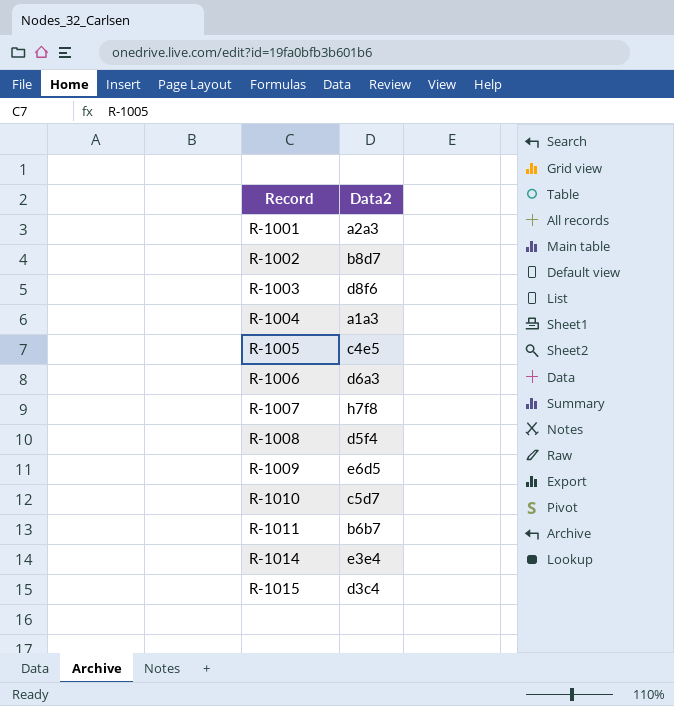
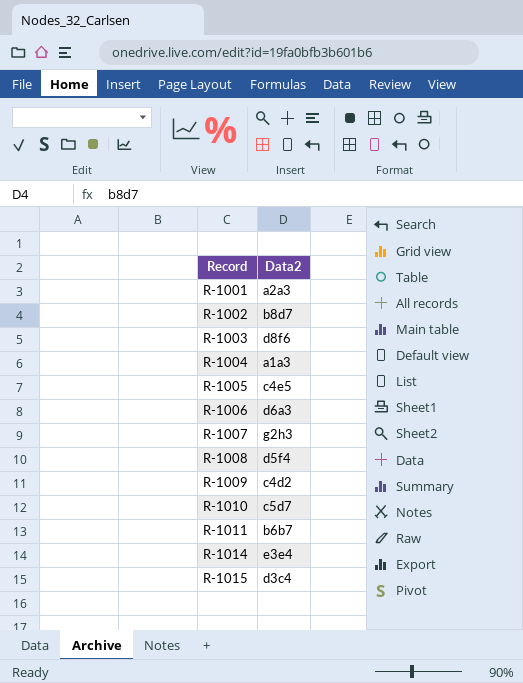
R-1007 | Data2: h7f8 -> g2h3
R-1009 | Data2: e6d5 -> c4d2

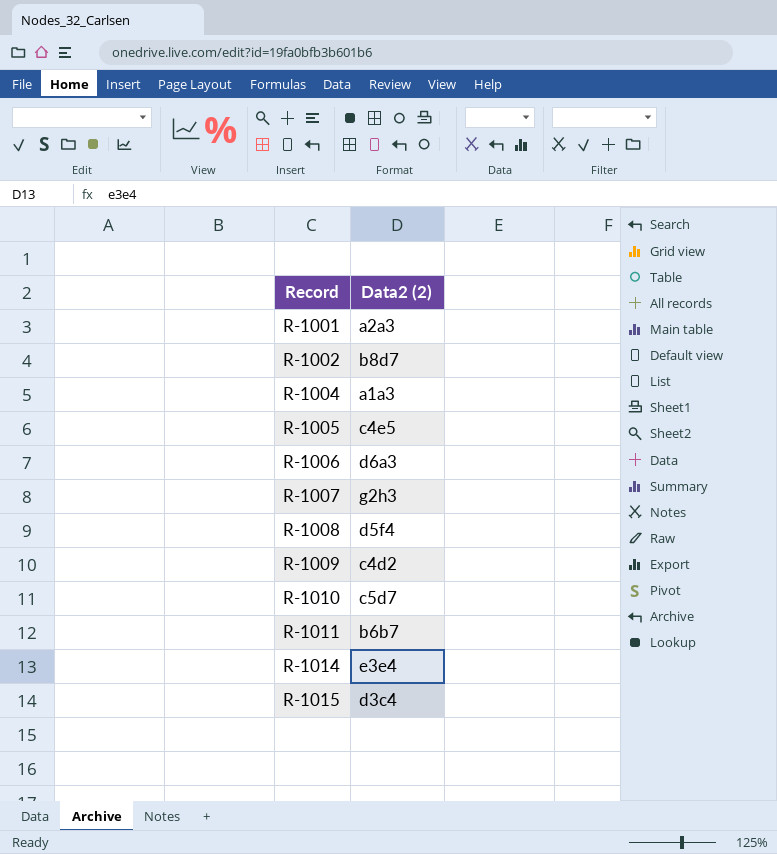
column name: Data2 -> Data2 (2)
row R-1003: d8f6 -> none

